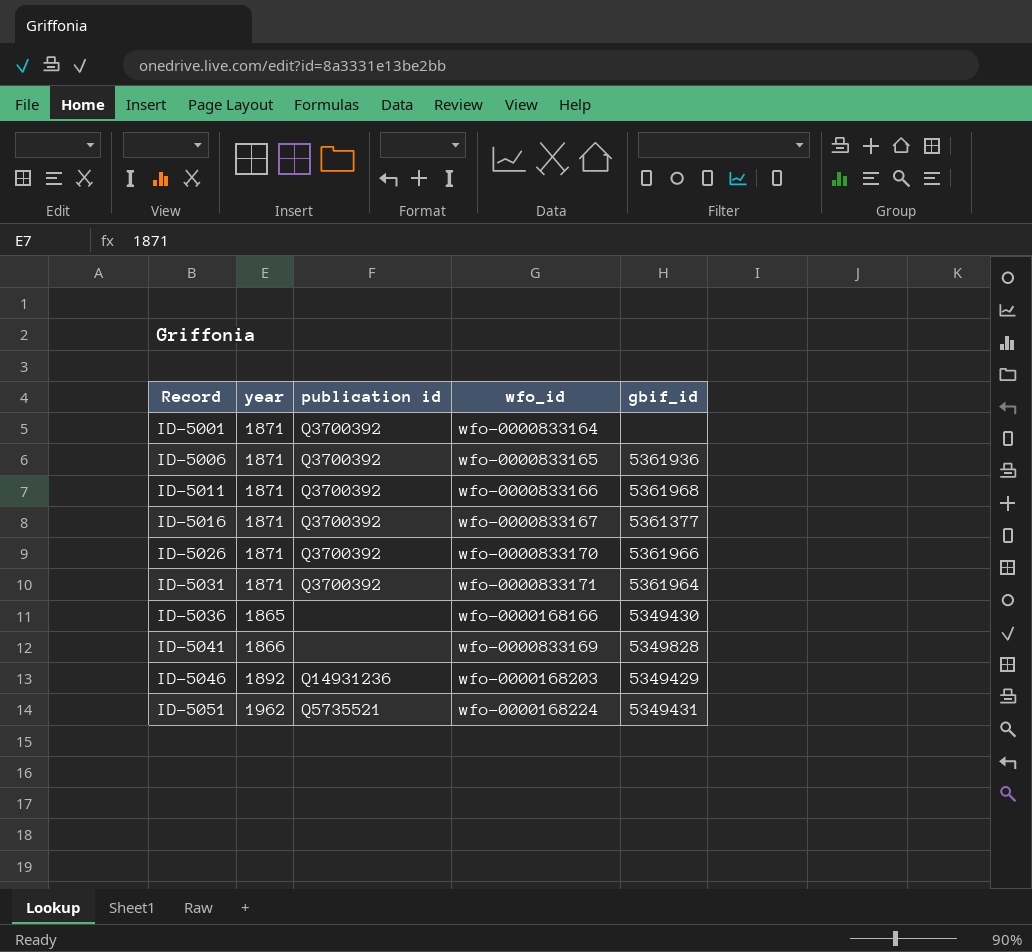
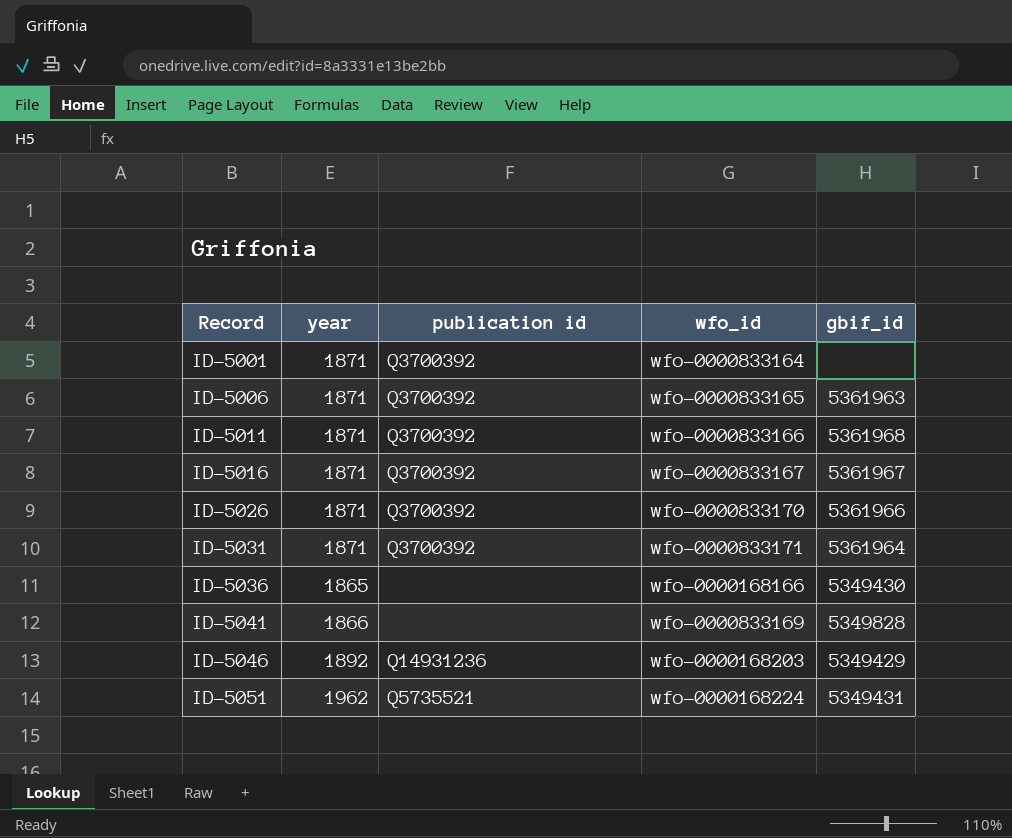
ID-5006 | gbif_id: 5361936 -> 5361963
ID-5016 | gbif_id: 5361377 -> 5361967

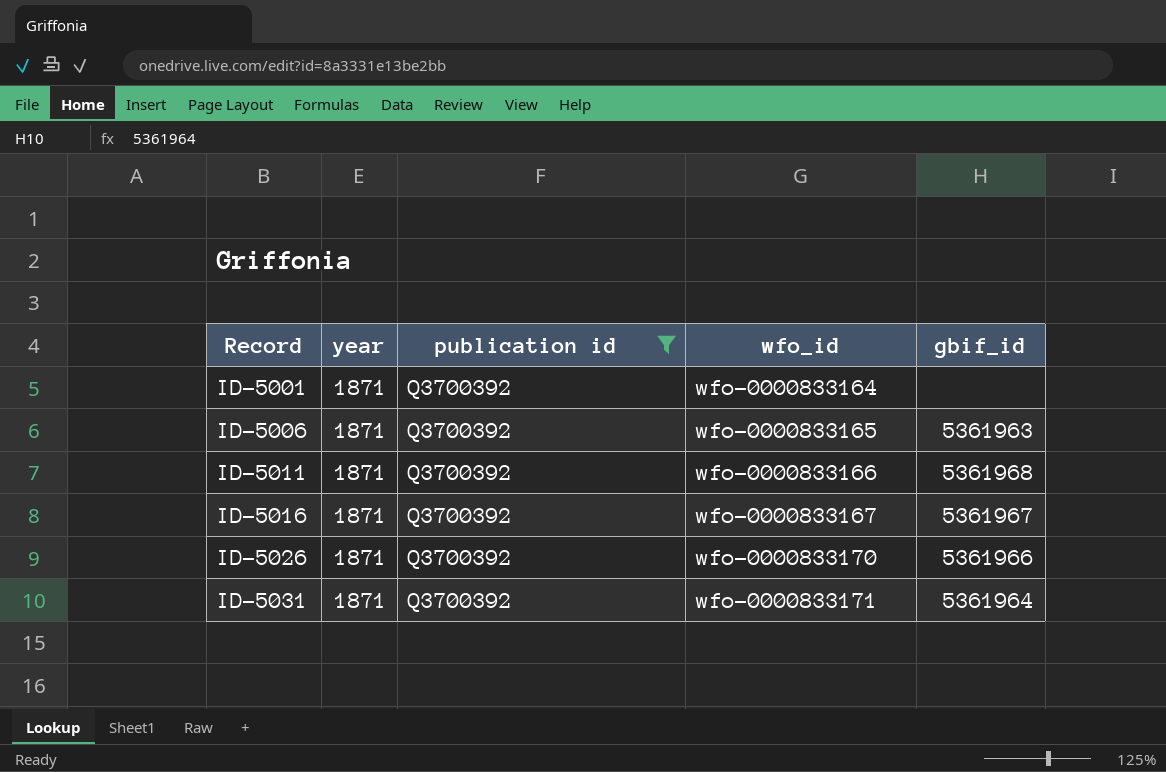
filter: none -> publication id = Q3700392

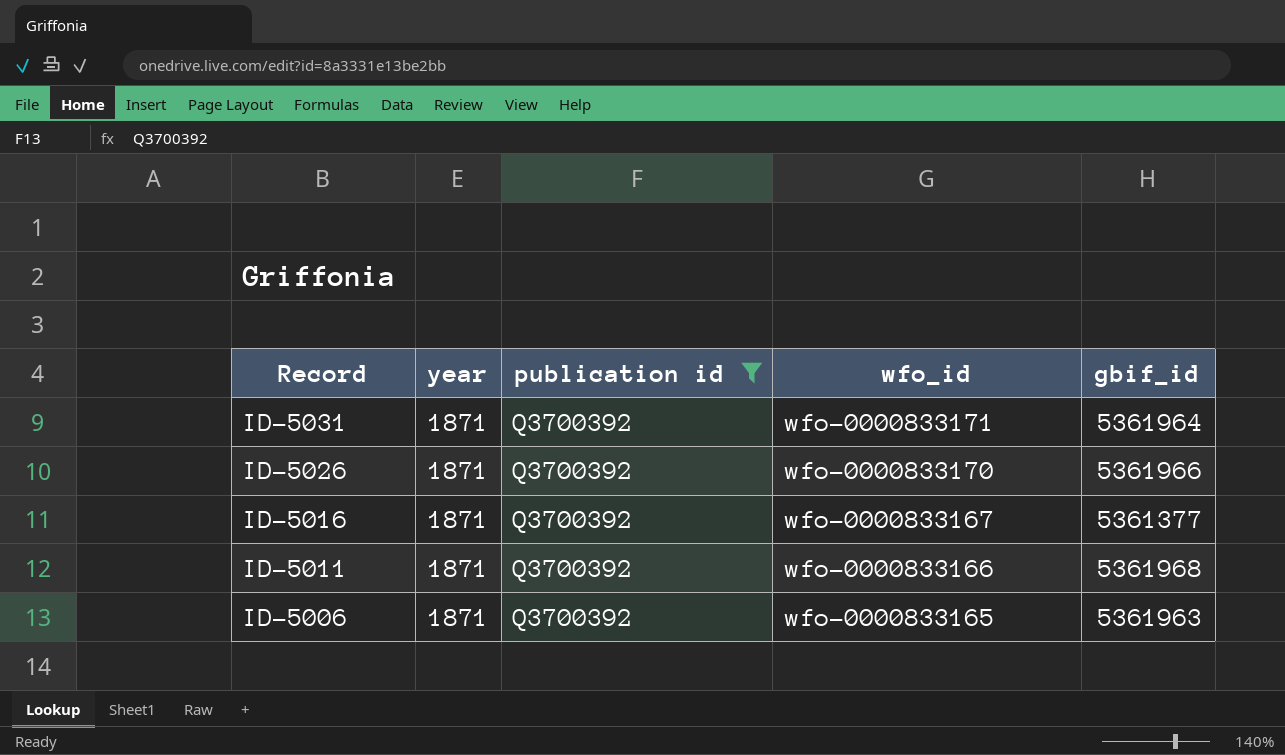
row order: Record ascending -> Record descending
row ID-5001: 1871 | Q3700392 | wfo-0000833164 | none -> none
ID-5016 | gbif_id: 5361967 -> 5361377

